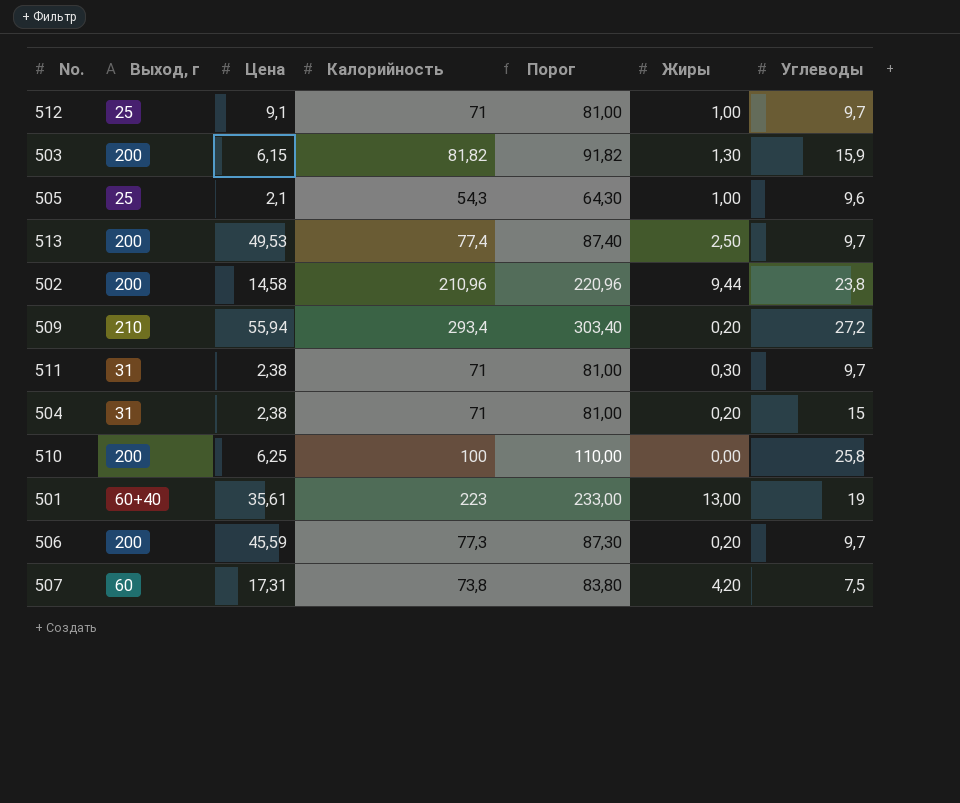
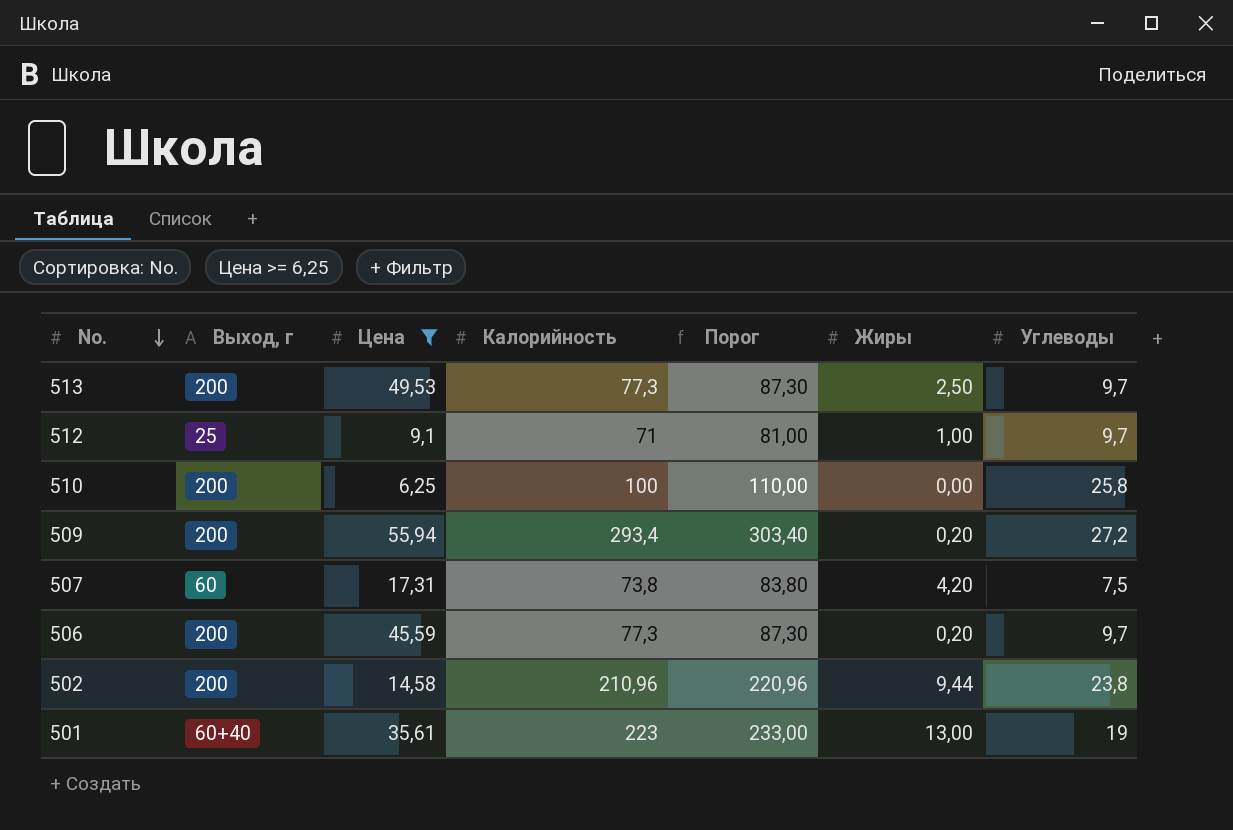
filter: none -> Цена >= 6,25
row order: none -> No. descending
513 | Калорийность: 77,4 -> 77,3
513 | Порог: 87,40 -> 87,30
509 | Выход, г: 210 -> 200

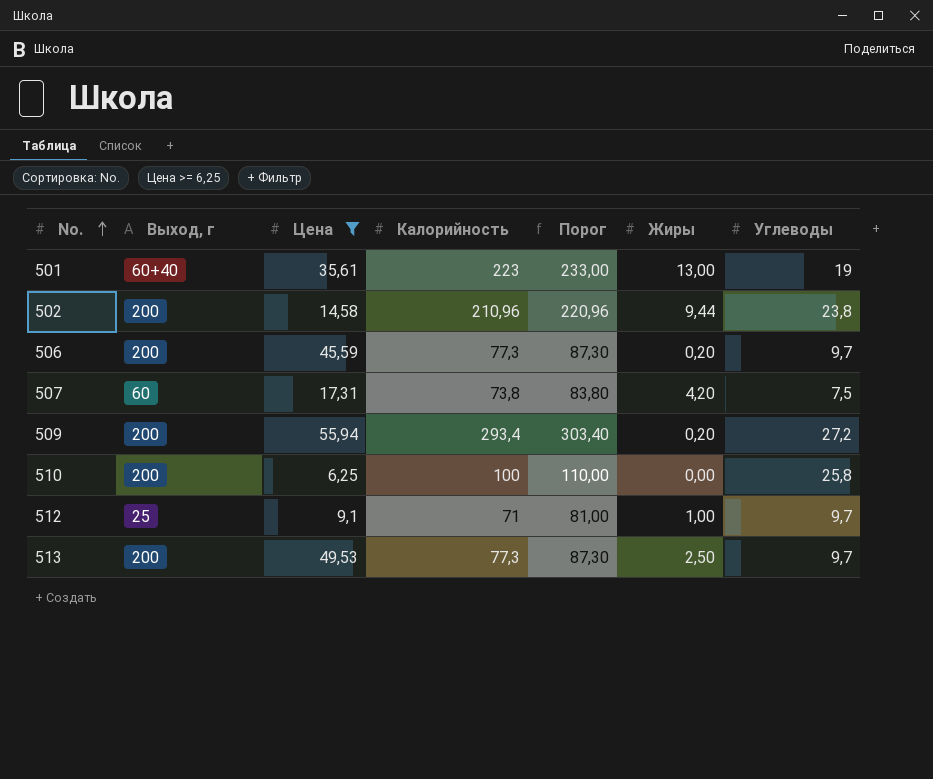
row order: No. descending -> No. ascending

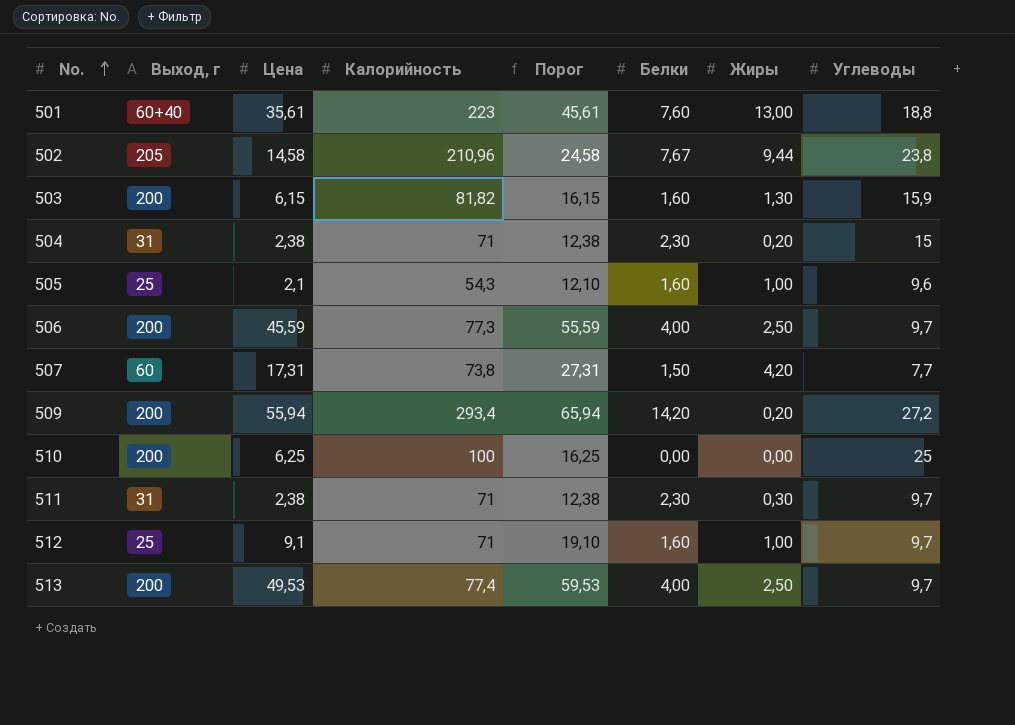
filter: Цена >= 6,25 -> none
column Порог | formula: [Калорийность] + 10 -> [Цена] + 10
column Белки | position: none -> 6
501 | Углеводы: 19 -> 18,8
502 | Выход, г: 200 -> 205
506 | Жиры: 0,20 -> 2,50
507 | Углеводы: 7,5 -> 7,7
510 | Углеводы: 25,8 -> 25
513 | Калорийность: 77,3 -> 77,4

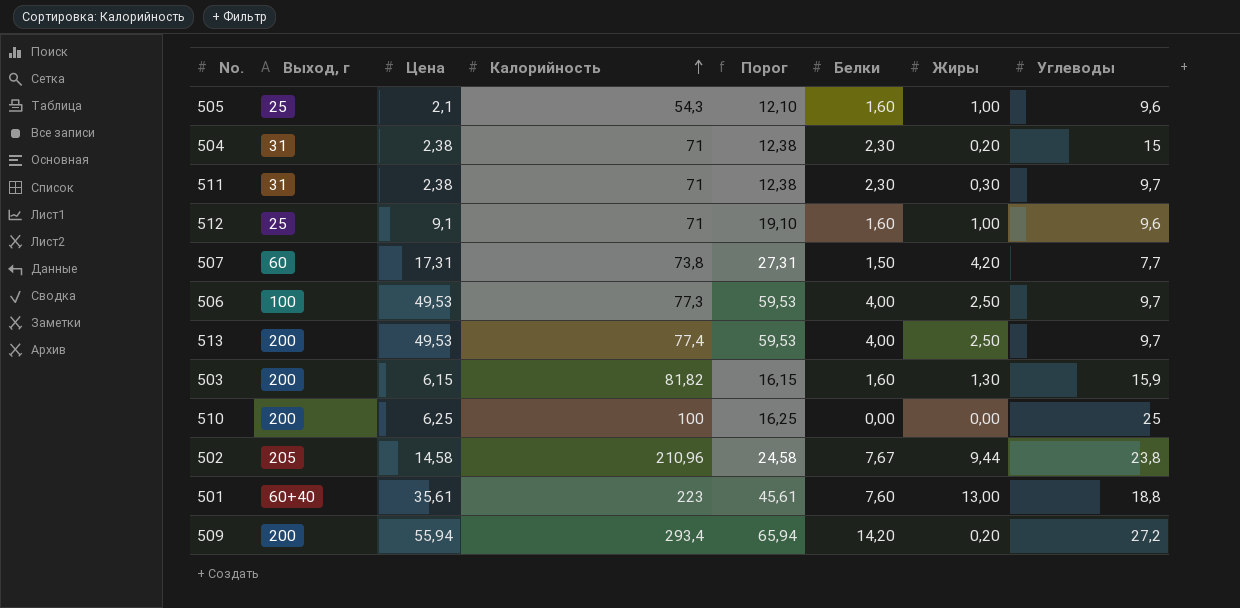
row order: No. ascending -> Калорийность ascending
512 | Углеводы: 9,7 -> 9,6
506 | Выход, г: 200 -> 100
506 | Цена: 45,59 -> 49,53
506 | Порог: 55,59 -> 59,53

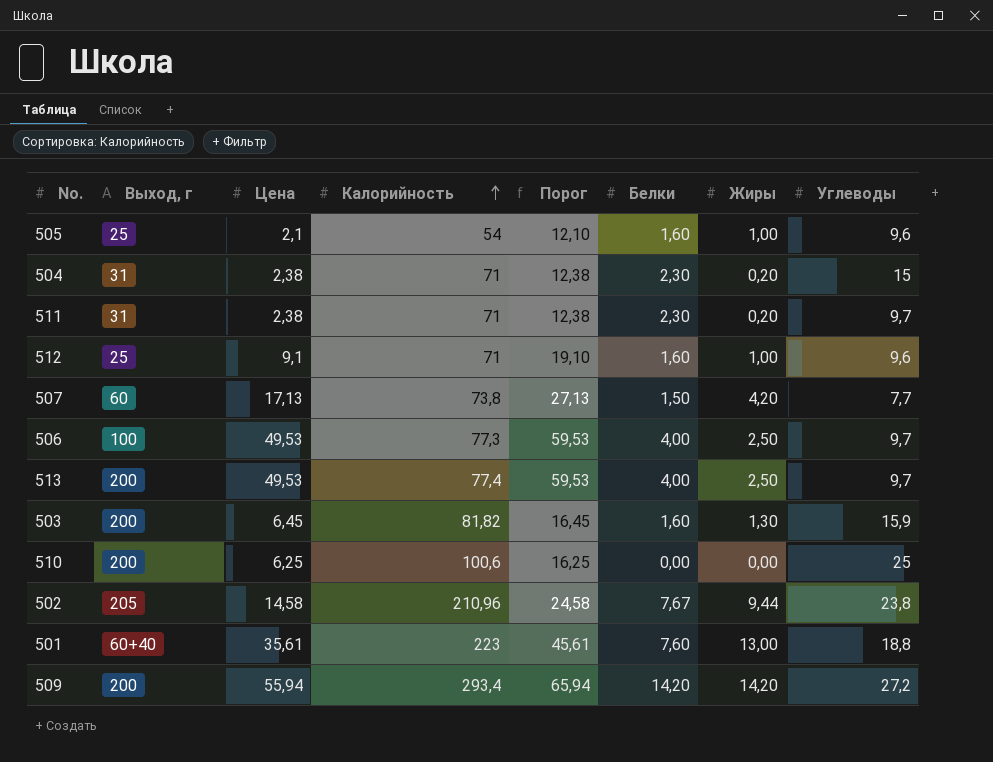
505 | Калорийность: 54,3 -> 54
511 | Жиры: 0,30 -> 0,20
507 | Цена: 17,31 -> 17,13
507 | Порог: 27,31 -> 27,13
503 | Цена: 6,15 -> 6,45
503 | Порог: 16,15 -> 16,45
510 | Калорийность: 100 -> 100,6
509 | Жиры: 0,20 -> 14,20

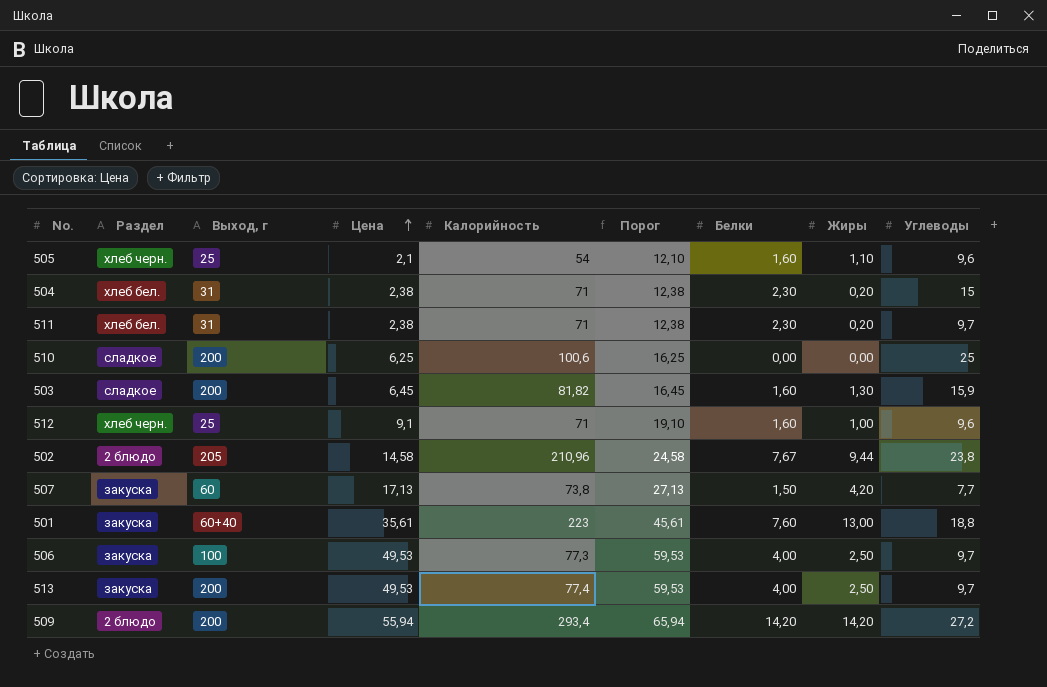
row order: Калорийность ascending -> Цена ascending
column Раздел | position: none -> 2
505 | Жиры: 1,00 -> 1,10

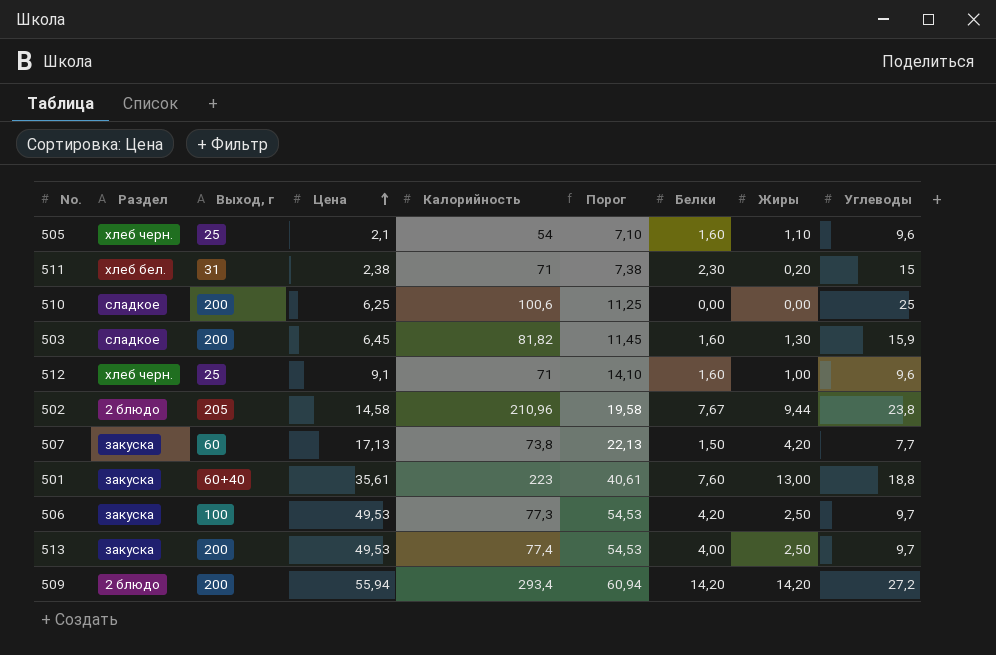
column Порог | formula: [Цена] + 10 -> [Цена] + 5
row 504: хлеб бел. | 31 | 2,38 | 71 | 12,38 | 2,30 | 0,20 | 15 -> none
511 | Углеводы: 9,7 -> 15
506 | Белки: 4,00 -> 4,20

